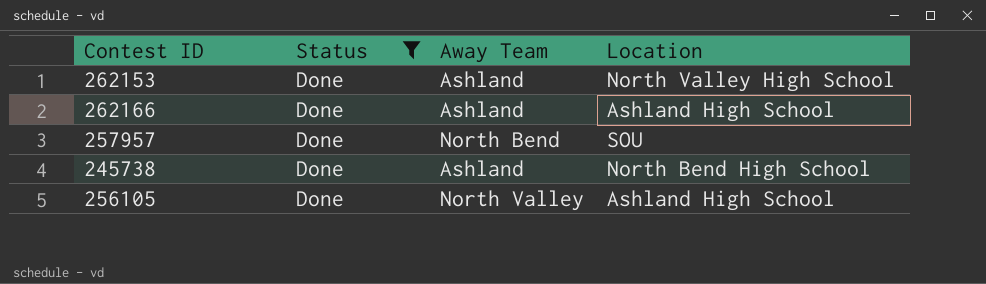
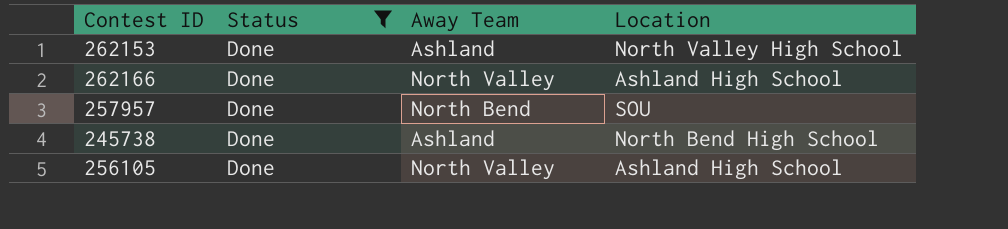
262166 | Away Team: Ashland -> North Valley

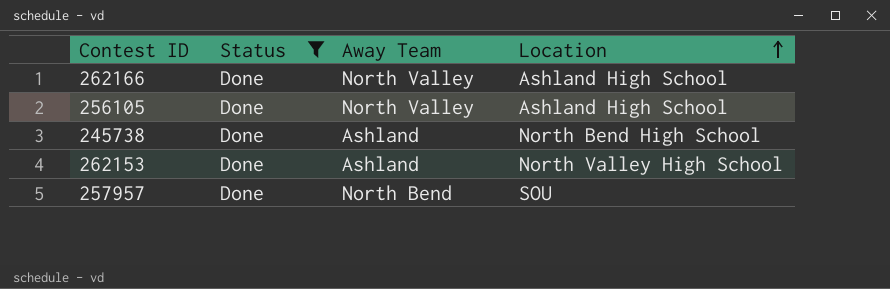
row order: none -> Location ascending

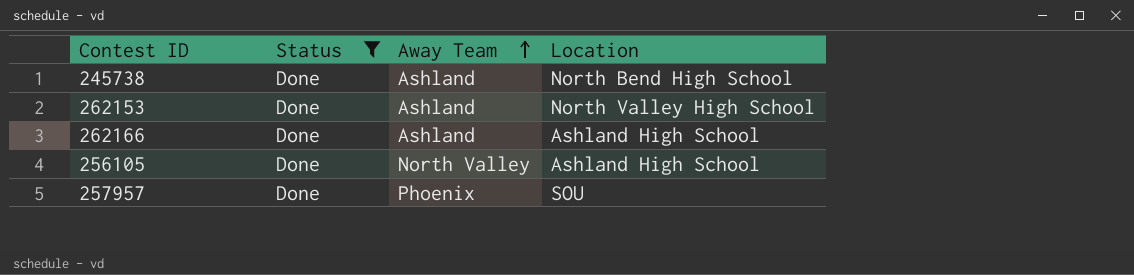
row order: Location ascending -> Away Team ascending
262166 | Away Team: North Valley -> Ashland
257957 | Away Team: North Bend -> Phoenix

